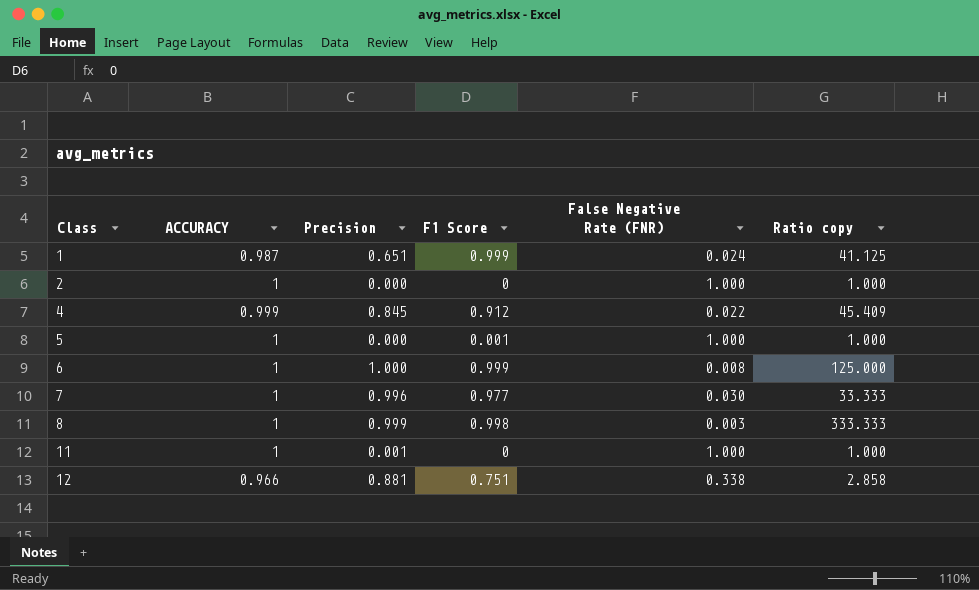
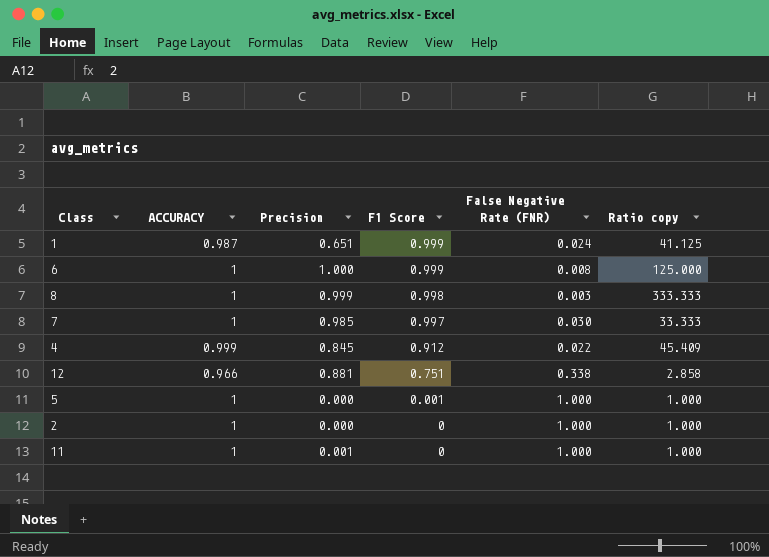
row order: Class ascending -> F1 Score descending
7 | Precision: 0.996 -> 0.985
7 | F1 Score: 0.977 -> 0.997

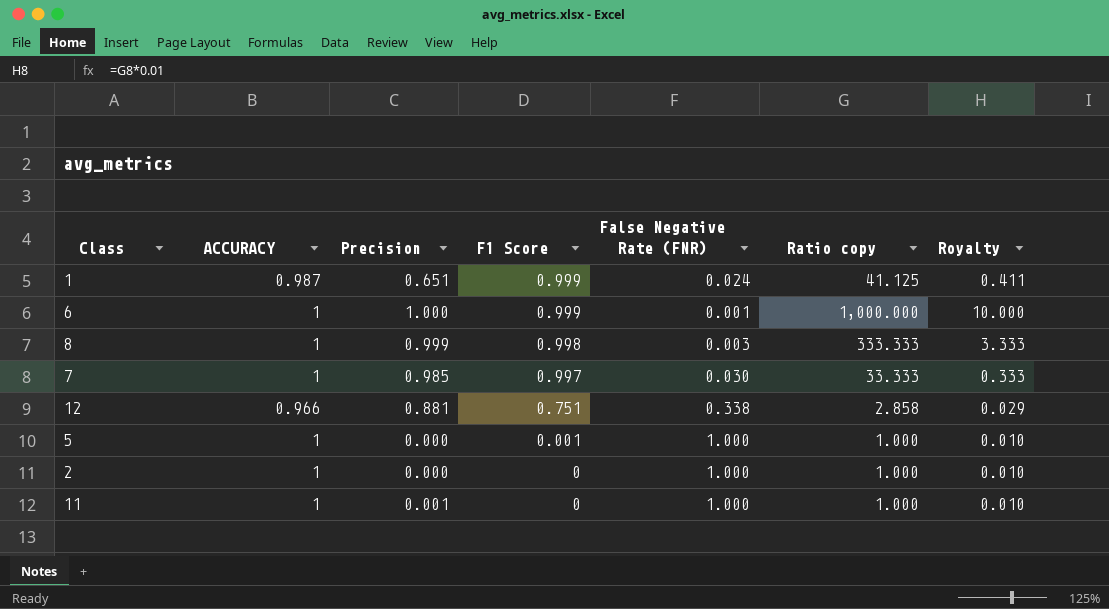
column Royalty | formula: none -> [Ratio copy] * 0.01
row 4: 0.999 | 0.845 | 0.912 | 0.022 | 45.409 -> none
6 | False Negative Rate (FNR): 0.008 -> 0.001
6 | Ratio copy: 125.000 -> 1,000.000

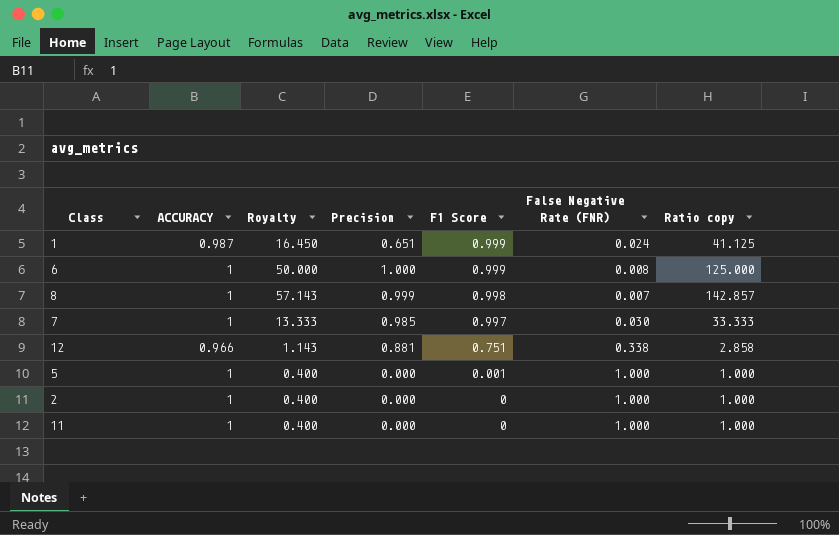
column Royalty | formula: [Ratio copy] * 0.01 -> [Ratio copy] * 0.4
column Royalty | position: 7 -> 3
6 | False Negative Rate (FNR): 0.001 -> 0.008
6 | Ratio copy: 1,000.000 -> 125.000
8 | False Negative Rate (FNR): 0.003 -> 0.007
8 | Ratio copy: 333.333 -> 142.857
11 | Precision: 0.001 -> 0.000

